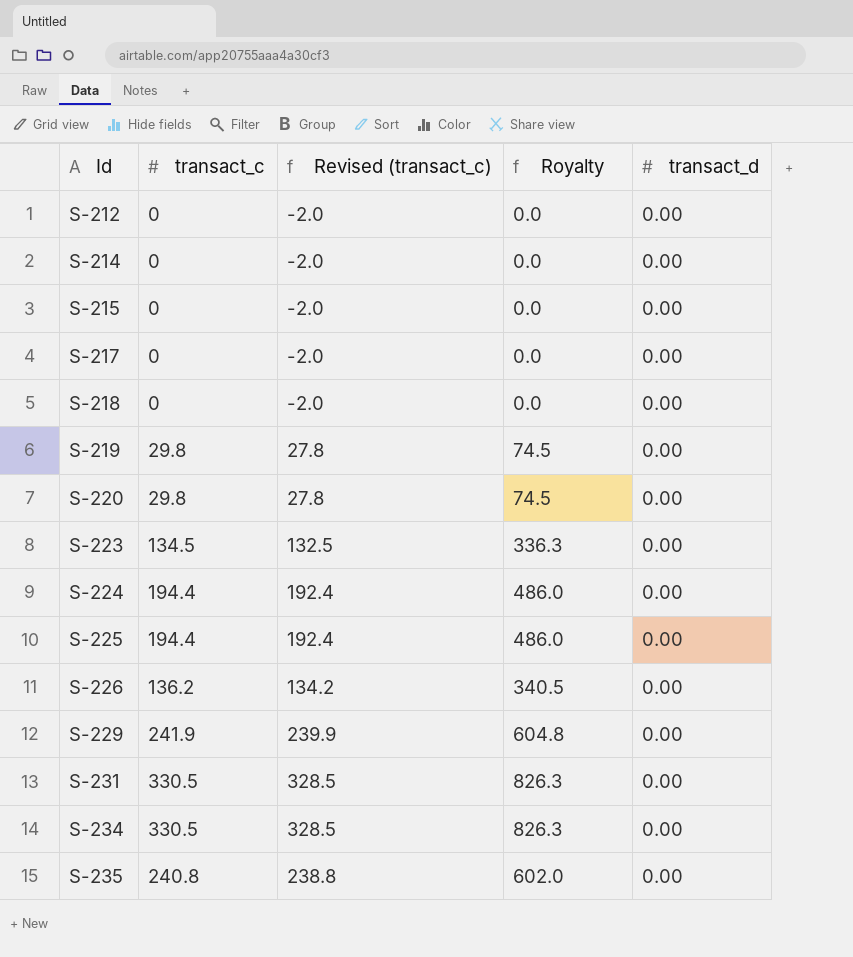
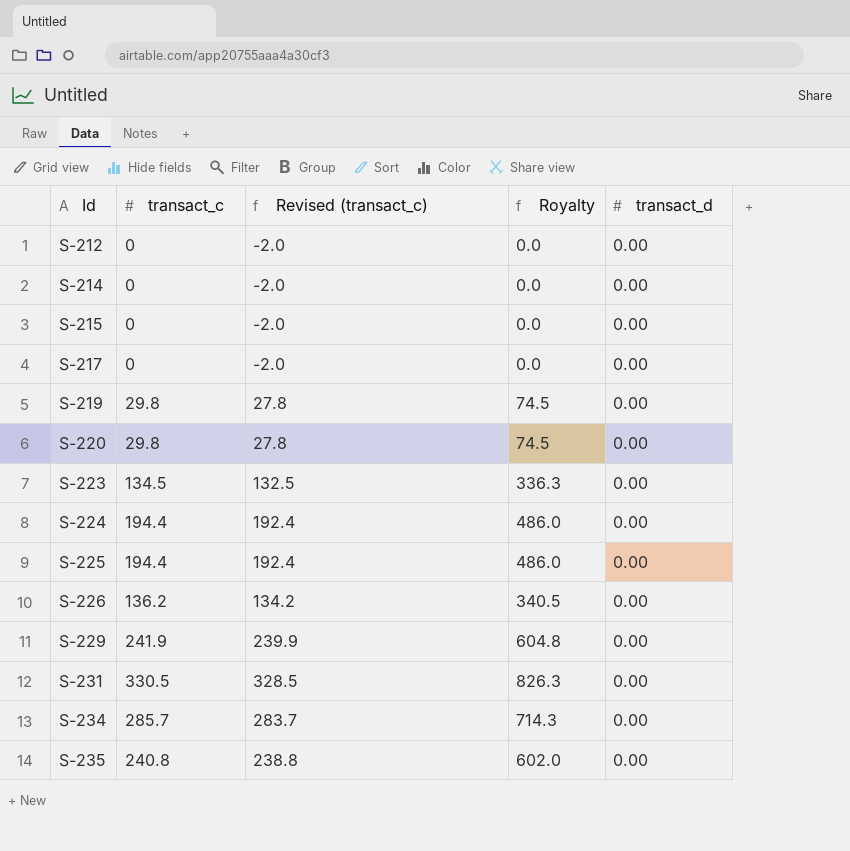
row S-218: 0 | -2.0 | 0.0 | 0.00 -> none
S-234 | transact_c: 330.5 -> 285.7
S-234 | Revised (transact_c): 328.5 -> 283.7
S-234 | Royalty: 826.3 -> 714.3

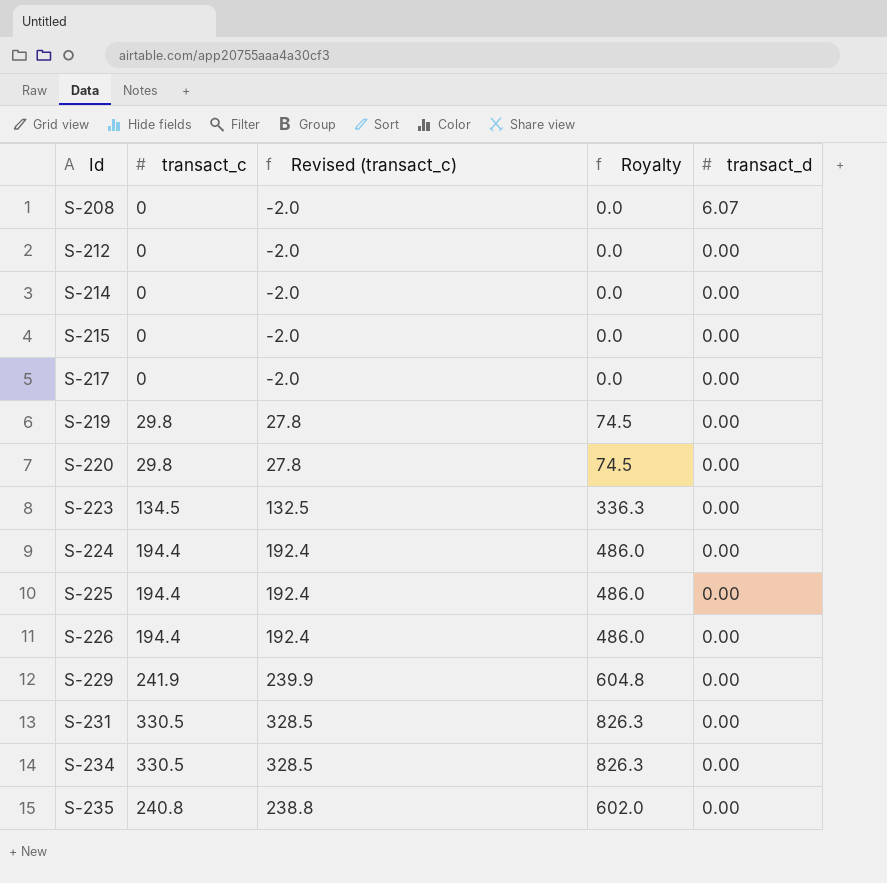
row S-208: none -> 0 | -2.0 | 0.0 | 6.07
S-226 | transact_c: 136.2 -> 194.4
S-226 | Revised (transact_c): 134.2 -> 192.4
S-226 | Royalty: 340.5 -> 486.0
S-234 | transact_c: 285.7 -> 330.5
S-234 | Revised (transact_c): 283.7 -> 328.5
S-234 | Royalty: 714.3 -> 826.3

